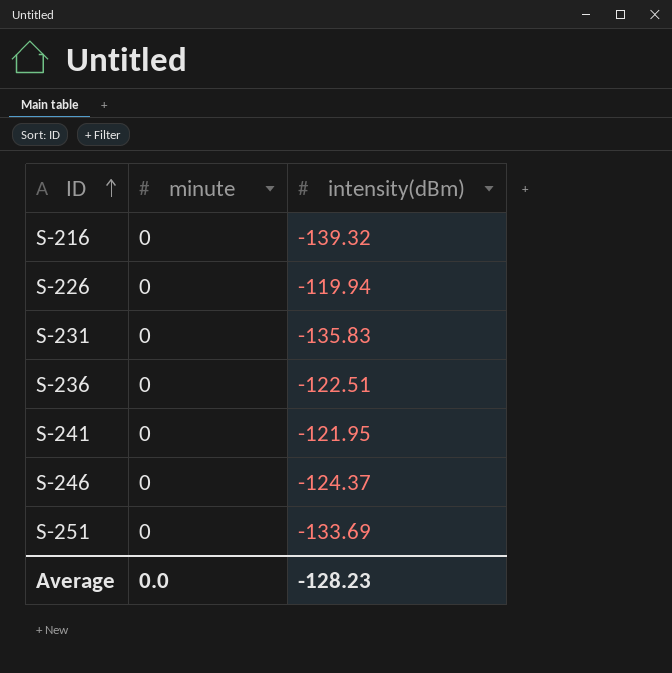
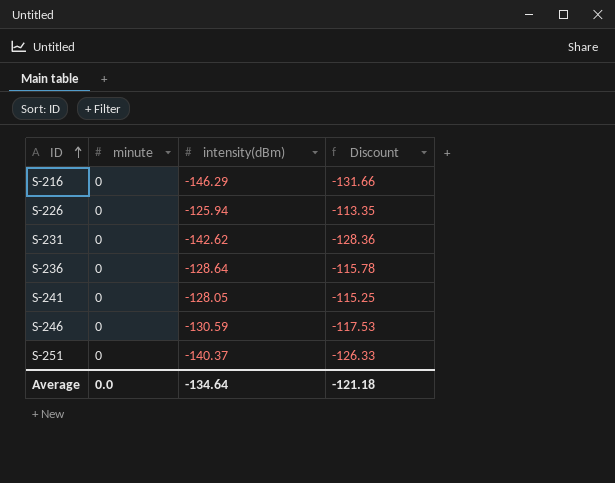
column Discount | formula: none -> [intensity(dBm)] * 0.9
S-216 | intensity(dBm): -139.32 -> -146.29
S-226 | intensity(dBm): -119.94 -> -125.94
S-231 | intensity(dBm): -135.83 -> -142.62
S-236 | intensity(dBm): -122.51 -> -128.64
S-241 | intensity(dBm): -121.95 -> -128.05
S-246 | intensity(dBm): -124.37 -> -130.59
S-251 | intensity(dBm): -133.69 -> -140.37
Average | intensity(dBm): -128.23 -> -134.64

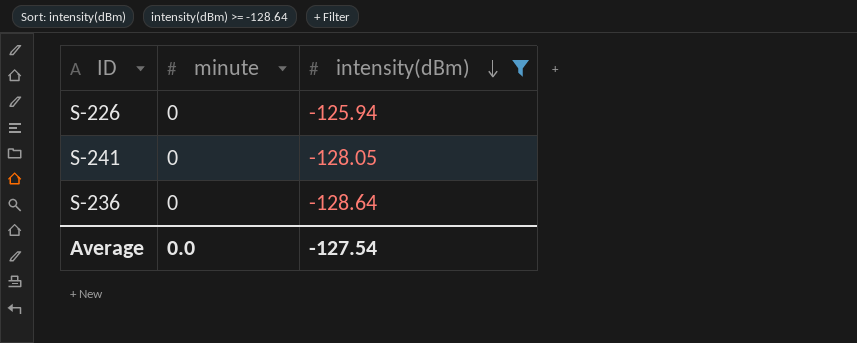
filter: none -> intensity(dBm) >= -128.64
row order: ID ascending -> intensity(dBm) descending
column Discount | formula: [intensity(dBm)] * 0.9 -> none
Average | intensity(dBm): -134.64 -> -127.54

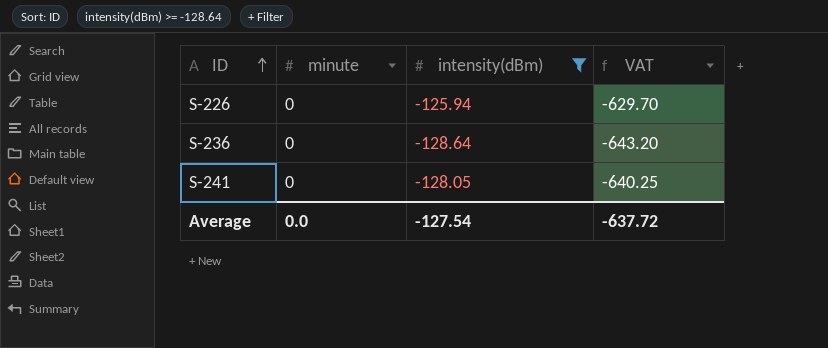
row order: intensity(dBm) descending -> ID ascending
column VAT | formula: none -> [intensity(dBm)] * 5

